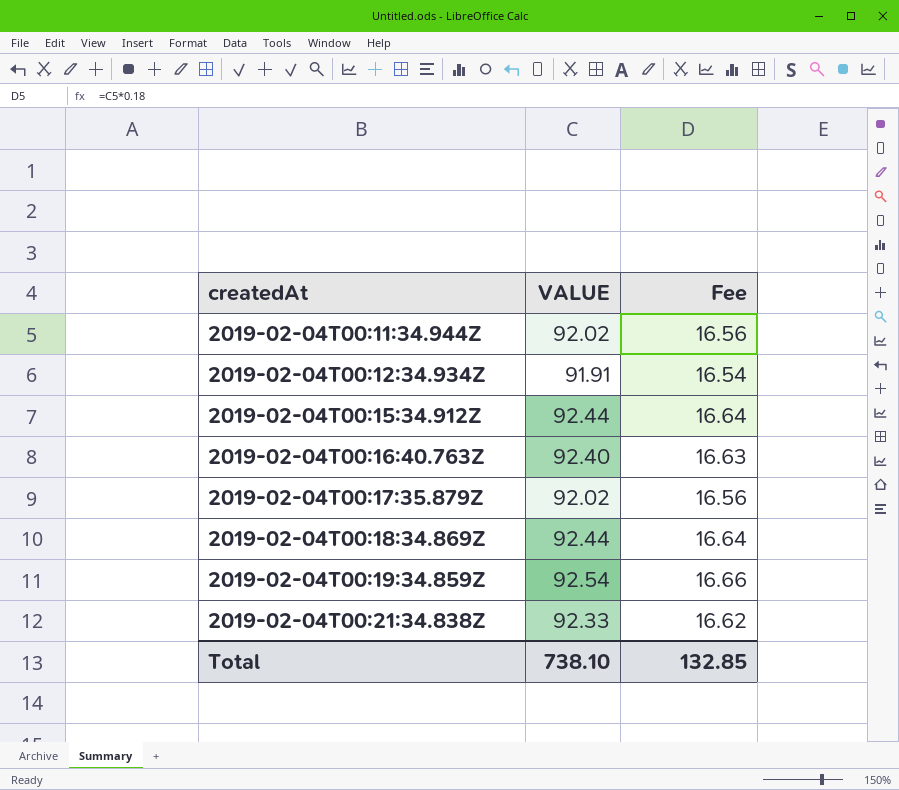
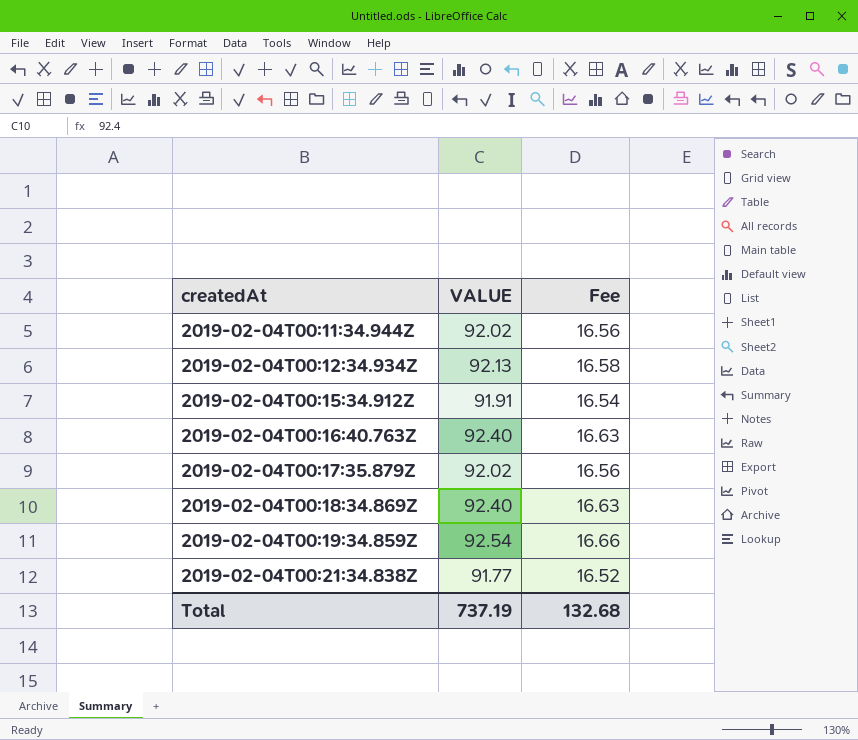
2019-02-04T00:12:34.934Z | VALUE: 91.91 -> 92.13
2019-02-04T00:12:34.934Z | Fee: 16.54 -> 16.58
2019-02-04T00:15:34.912Z | VALUE: 92.44 -> 91.91
2019-02-04T00:15:34.912Z | Fee: 16.64 -> 16.54
2019-02-04T00:18:34.869Z | VALUE: 92.44 -> 92.40
2019-02-04T00:18:34.869Z | Fee: 16.64 -> 16.63
2019-02-04T00:21:34.838Z | VALUE: 92.33 -> 91.77
2019-02-04T00:21:34.838Z | Fee: 16.62 -> 16.52
Total | VALUE: 738.10 -> 737.19
Total | Fee: 132.85 -> 132.68

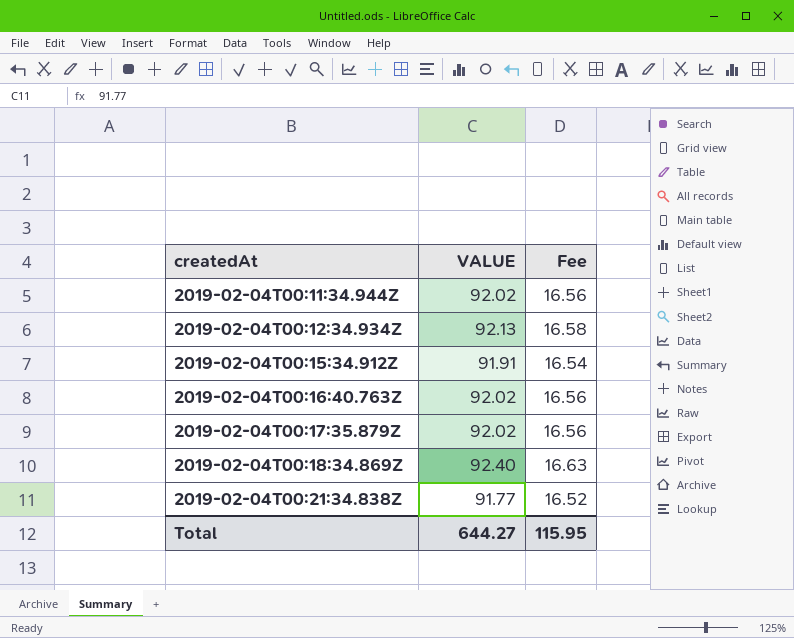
row 2019-02-04T00:19:34.859Z: 92.54 | 16.66 -> none
2019-02-04T00:16:40.763Z | VALUE: 92.40 -> 92.02
2019-02-04T00:16:40.763Z | Fee: 16.63 -> 16.56
Total | VALUE: 737.19 -> 644.27
Total | Fee: 132.68 -> 115.95

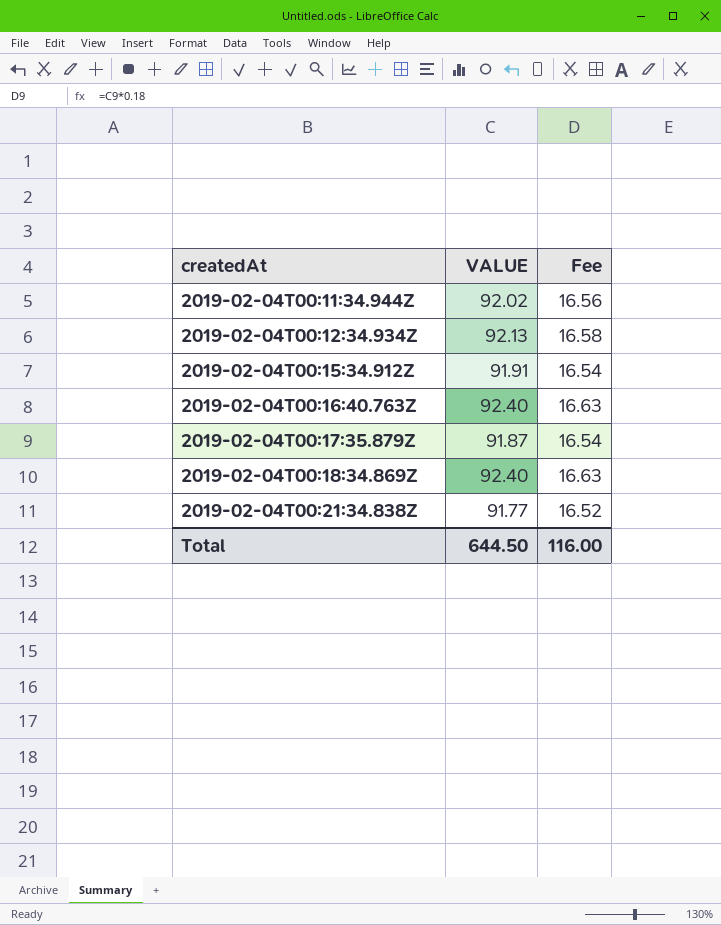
2019-02-04T00:16:40.763Z | VALUE: 92.02 -> 92.40
2019-02-04T00:16:40.763Z | Fee: 16.56 -> 16.63
2019-02-04T00:17:35.879Z | VALUE: 92.02 -> 91.87
2019-02-04T00:17:35.879Z | Fee: 16.56 -> 16.54
Total | VALUE: 644.27 -> 644.50
Total | Fee: 115.95 -> 116.00

